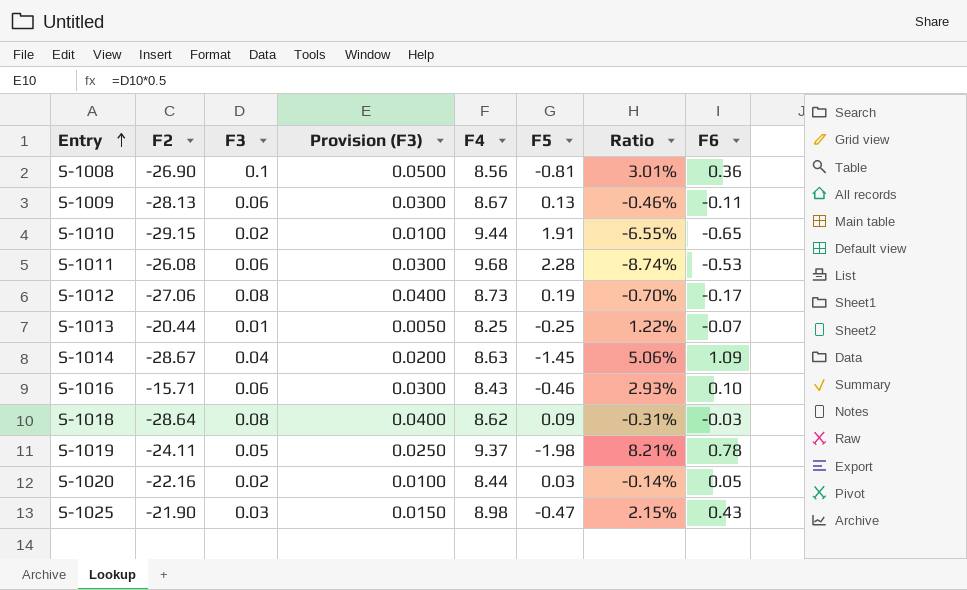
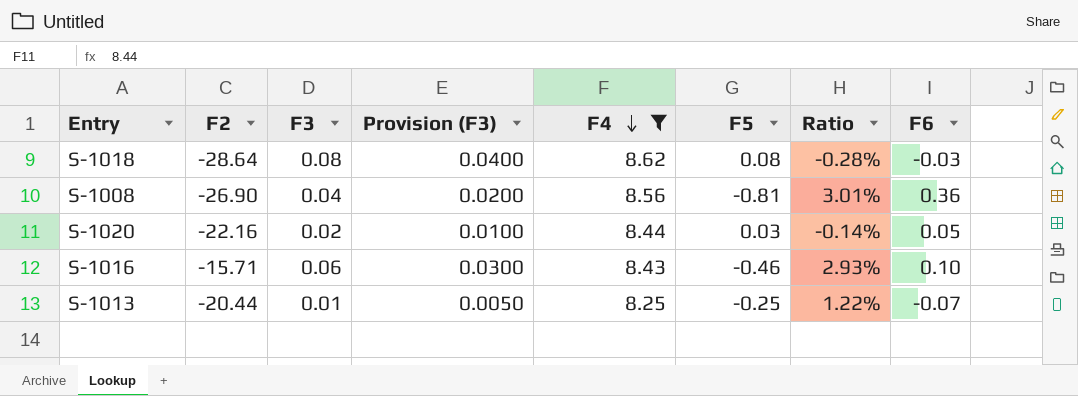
filter: none -> F4 <= 8.62
row order: Entry ascending -> F4 descending
S-1018 | F5: 0.09 -> 0.08
S-1018 | Ratio: -0.31% -> -0.28%
S-1008 | F3: 0.1 -> 0.04
S-1008 | Provision (F3): 0.0500 -> 0.0200

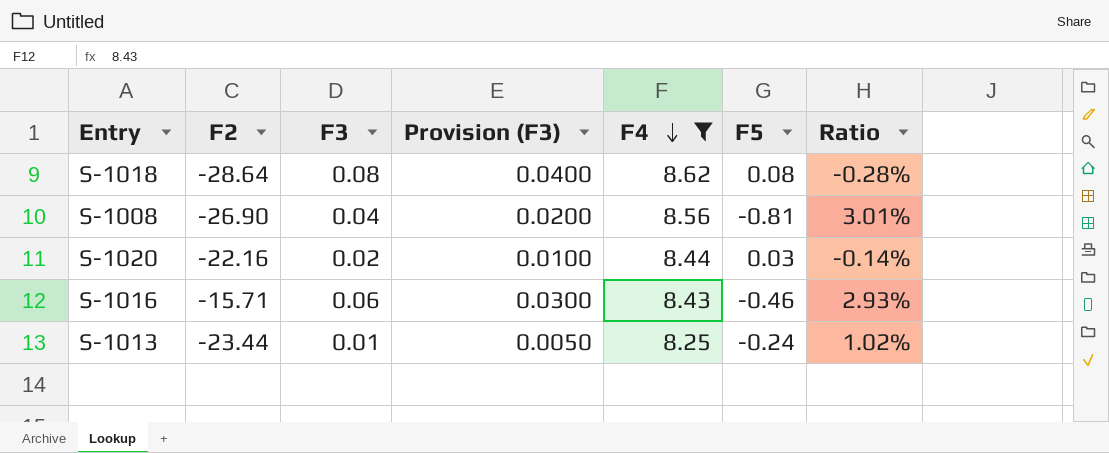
column F6 | position: 8 -> none
S-1013 | F2: -20.44 -> -23.44
S-1013 | F5: -0.25 -> -0.24
S-1013 | Ratio: 1.22% -> 1.02%

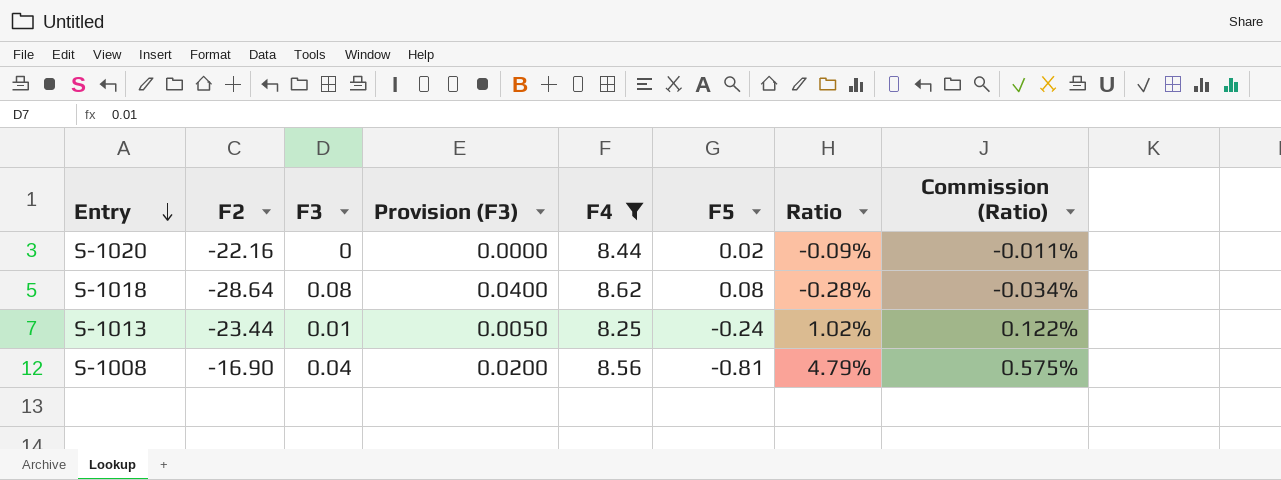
row order: F4 descending -> Entry descending
column Commission (Ratio) | formula: none -> [Ratio] * 0.12
row S-1016: -15.71 | 0.06 | 0.0300 | 8.43 | -0.46 | 2.93% -> none
S-1020 | F3: 0.02 -> 0
S-1020 | Provision (F3): 0.0100 -> 0.0000
S-1020 | F5: 0.03 -> 0.02
S-1020 | Ratio: -0.14% -> -0.09%
S-1008 | F2: -26.90 -> -16.90
S-1008 | Ratio: 3.01% -> 4.79%

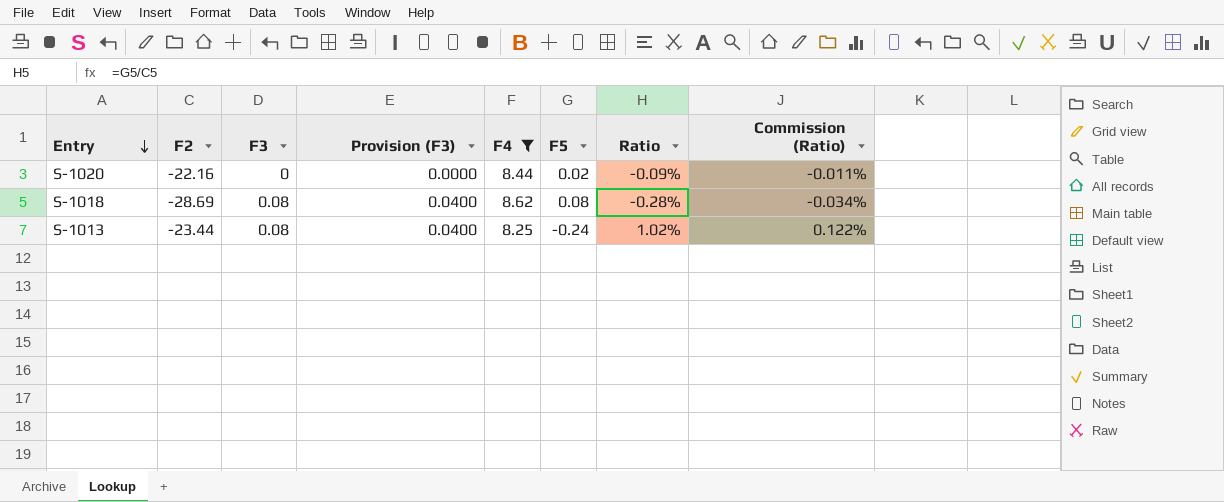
row S-1008: -16.90 | 0.04 | 0.0200 | 8.56 | -0.81 | 4.79% | 0.575% -> none
S-1018 | F2: -28.64 -> -28.69
S-1013 | F3: 0.01 -> 0.08
S-1013 | Provision (F3): 0.0050 -> 0.0400

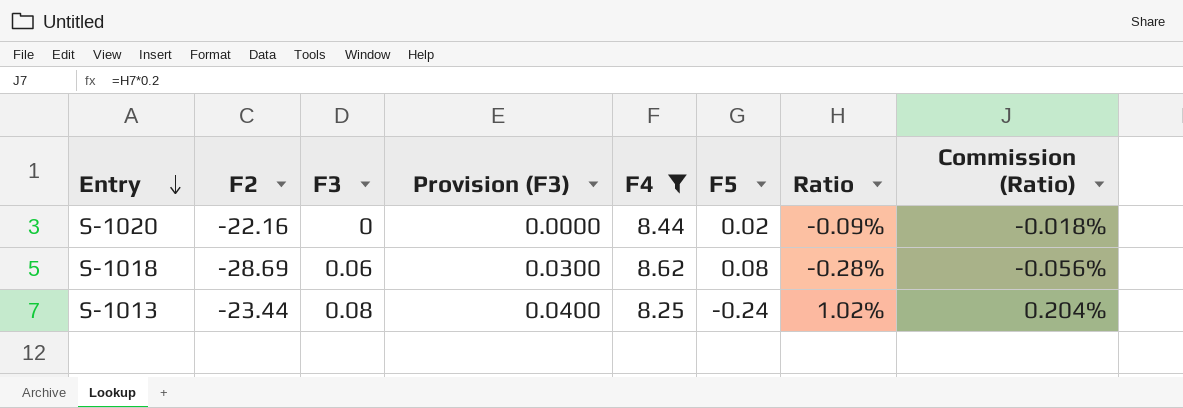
column Commission (Ratio) | formula: [Ratio] * 0.12 -> [Ratio] * 0.2
S-1018 | F3: 0.08 -> 0.06
S-1018 | Provision (F3): 0.0400 -> 0.0300

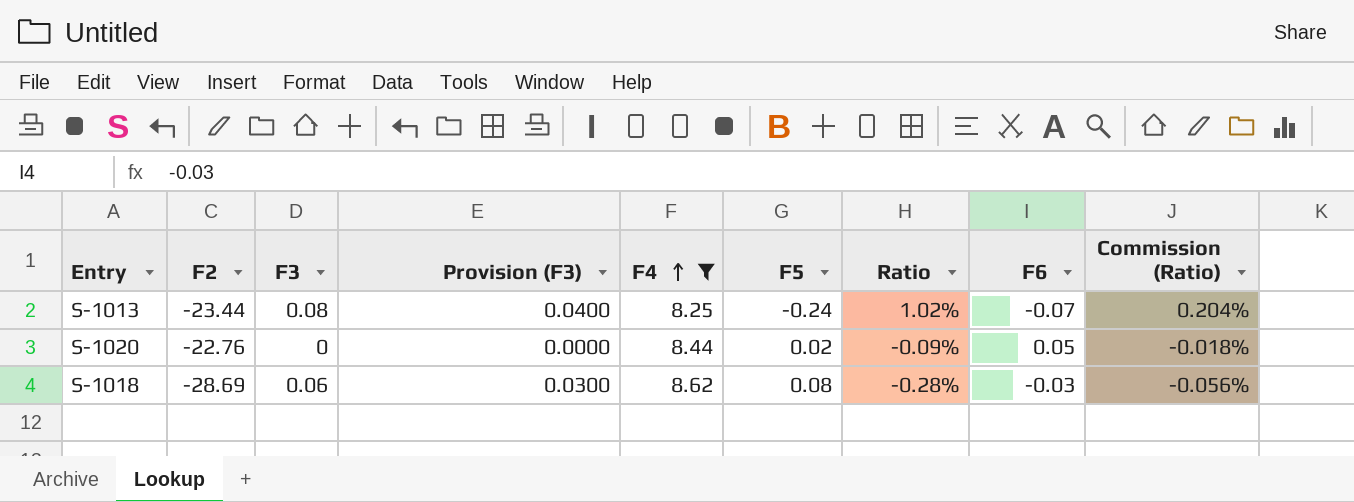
row order: Entry descending -> F4 ascending
column F6 | position: none -> 8
S-1020 | F2: -22.16 -> -22.76

